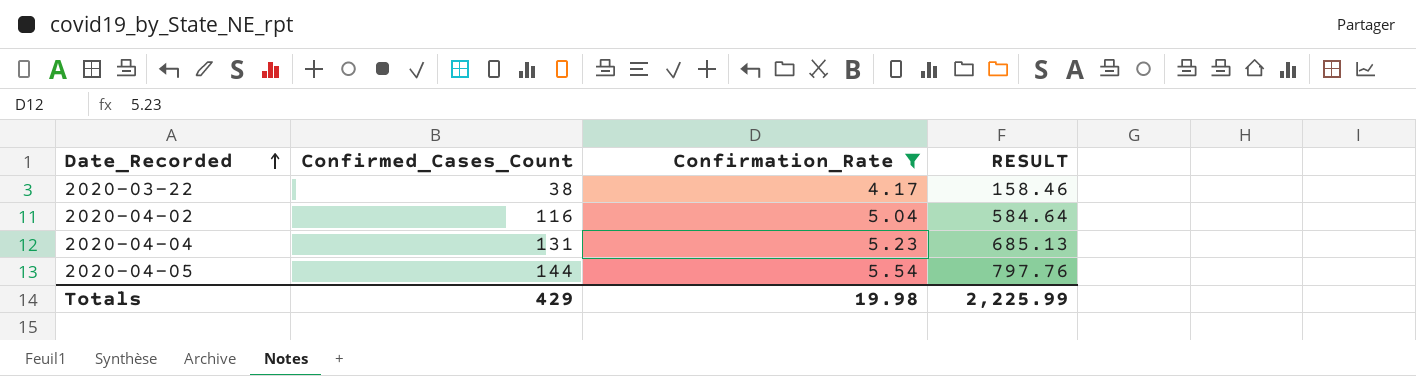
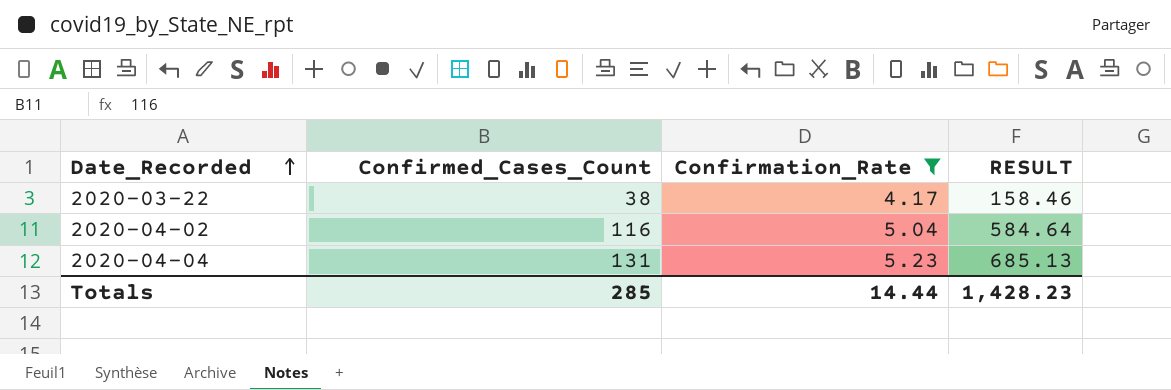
row 2020-04-05: 144 | 5.54 | 797.76 -> none
Totals | Confirmed_Cases_Count: 429 -> 285
Totals | Confirmation_Rate: 19.98 -> 14.44
Totals | RESULT: 2,225.99 -> 1,428.23

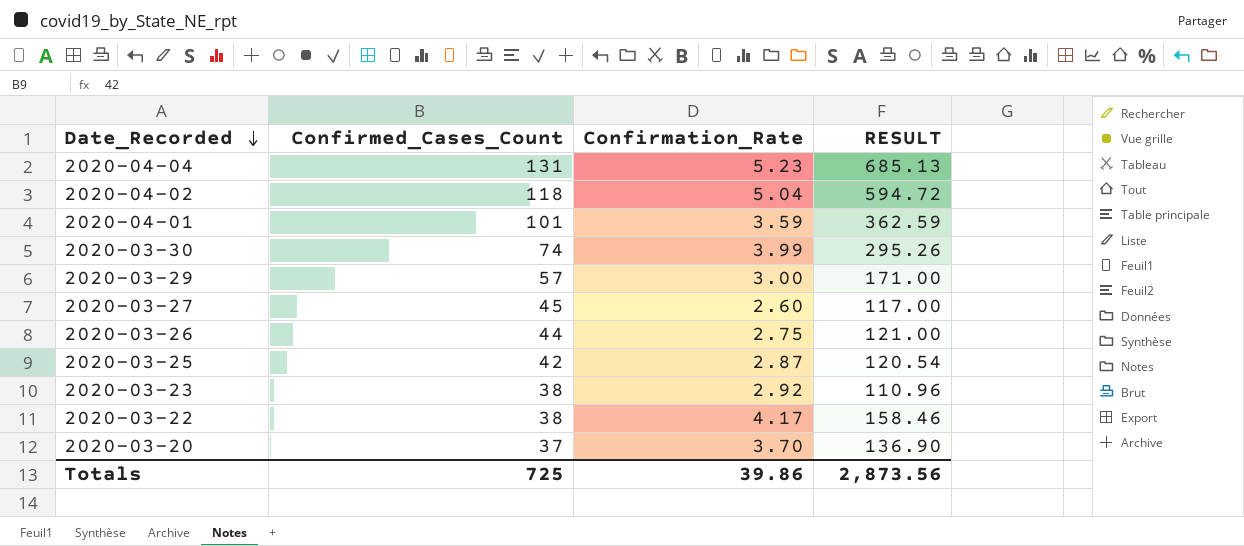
filter: Confirmation_Rate >= 4.17 -> none
row order: Date_Recorded ascending -> Date_Recorded descending
2020-04-02 | Confirmed_Cases_Count: 116 -> 118
2020-04-02 | RESULT: 584.64 -> 594.72
Totals | Confirmed_Cases_Count: 285 -> 725
Totals | Confirmation_Rate: 14.44 -> 39.86
Totals | RESULT: 1,428.23 -> 2,873.56

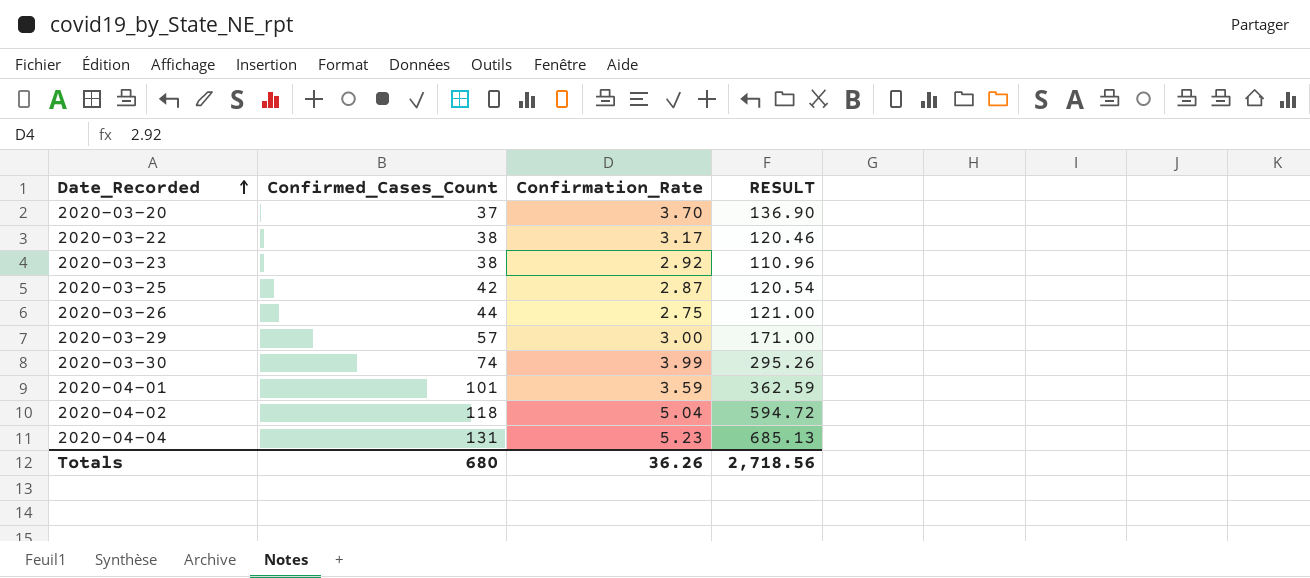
row order: Date_Recorded descending -> Date_Recorded ascending
row 2020-03-27: 45 | 2.60 | 117.00 -> none
2020-03-22 | Confirmation_Rate: 4.17 -> 3.17
2020-03-22 | RESULT: 158.46 -> 120.46
Totals | Confirmed_Cases_Count: 725 -> 680
Totals | Confirmation_Rate: 39.86 -> 36.26
Totals | RESULT: 2,873.56 -> 2,718.56

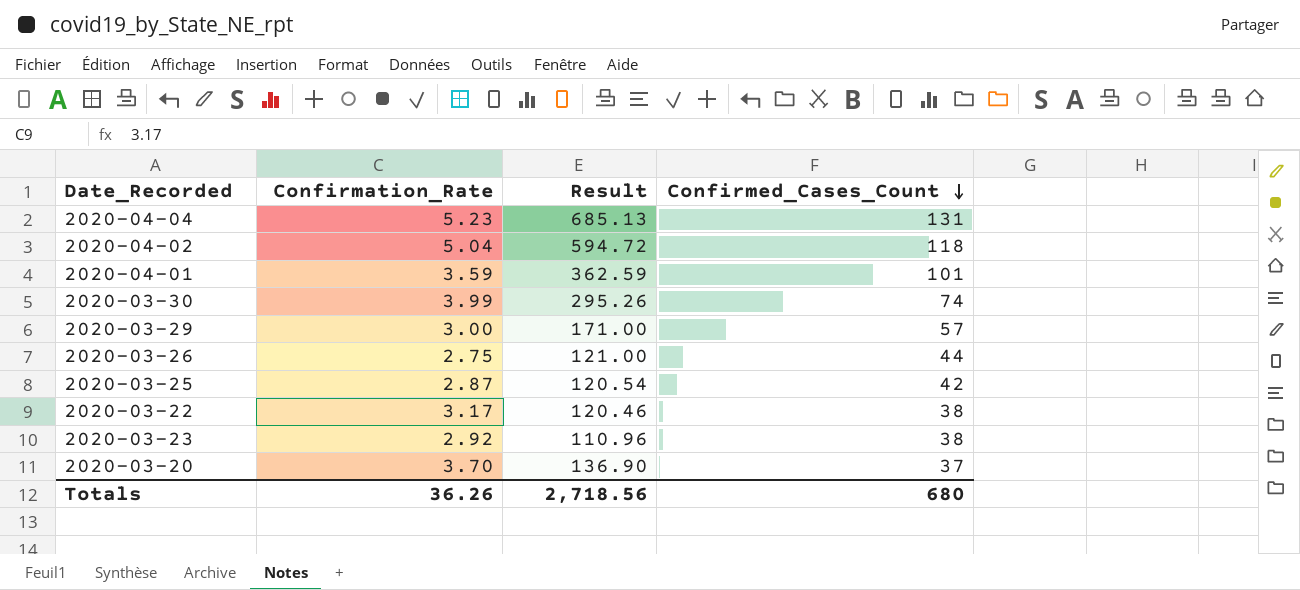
row order: Date_Recorded ascending -> Confirmed_Cases_Count descending
column name: RESULT -> Result
column Confirmed_Cases_Count | position: 2 -> 4

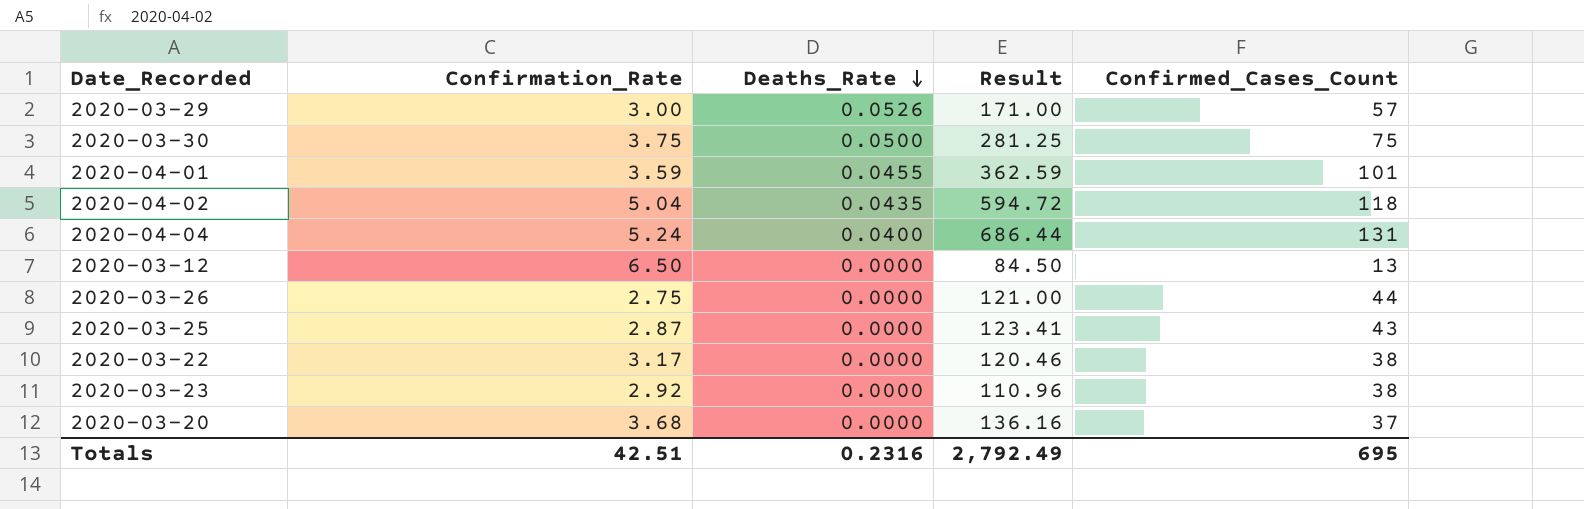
row order: Confirmed_Cases_Count descending -> Deaths_Rate descending
column Deaths_Rate | position: none -> 3
2020-03-30 | Confirmation_Rate: 3.99 -> 3.75
2020-03-30 | Result: 295.26 -> 281.25
2020-03-30 | Confirmed_Cases_Count: 74 -> 75
2020-04-04 | Confirmation_Rate: 5.23 -> 5.24
2020-04-04 | Result: 685.13 -> 686.44
row 2020-03-12: none -> 6.50 | 0.0000 | 84.50 | 13
2020-03-25 | Result: 120.54 -> 123.41
2020-03-25 | Confirmed_Cases_Count: 42 -> 43
2020-03-20 | Confirmation_Rate: 3.70 -> 3.68
2020-03-20 | Result: 136.90 -> 136.16
Totals | Confirmation_Rate: 36.26 -> 42.51
Totals | Result: 2,718.56 -> 2,792.49
Totals | Confirmed_Cases_Count: 680 -> 695

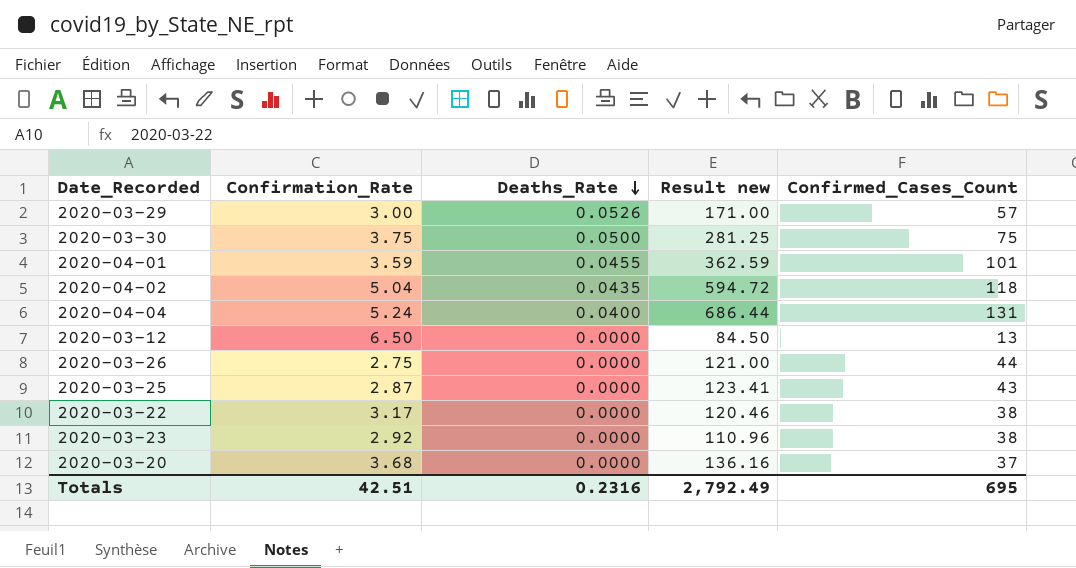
column name: Result -> Result new

